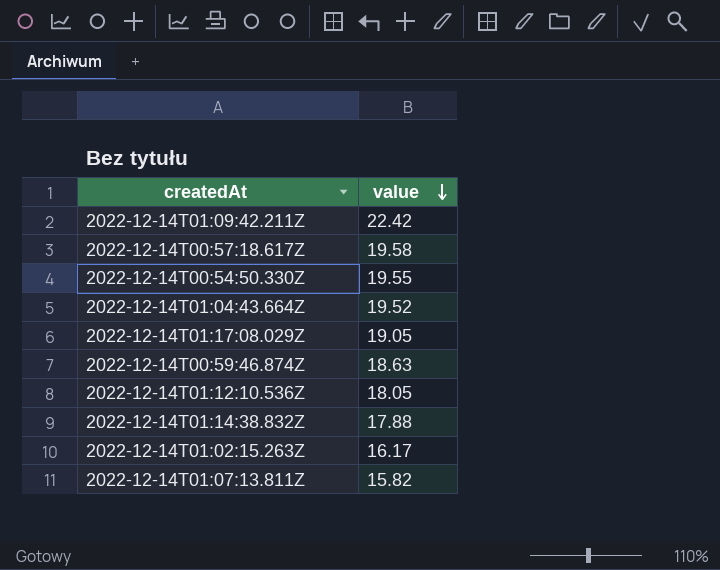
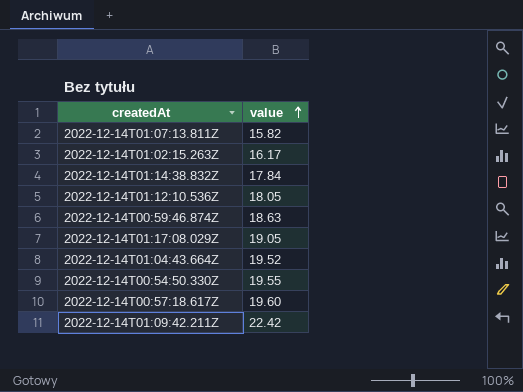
row order: value descending -> value ascending
2022-12-14T01:14:38.832Z | value: 17.88 -> 17.84
2022-12-14T00:57:18.617Z | value: 19.58 -> 19.60

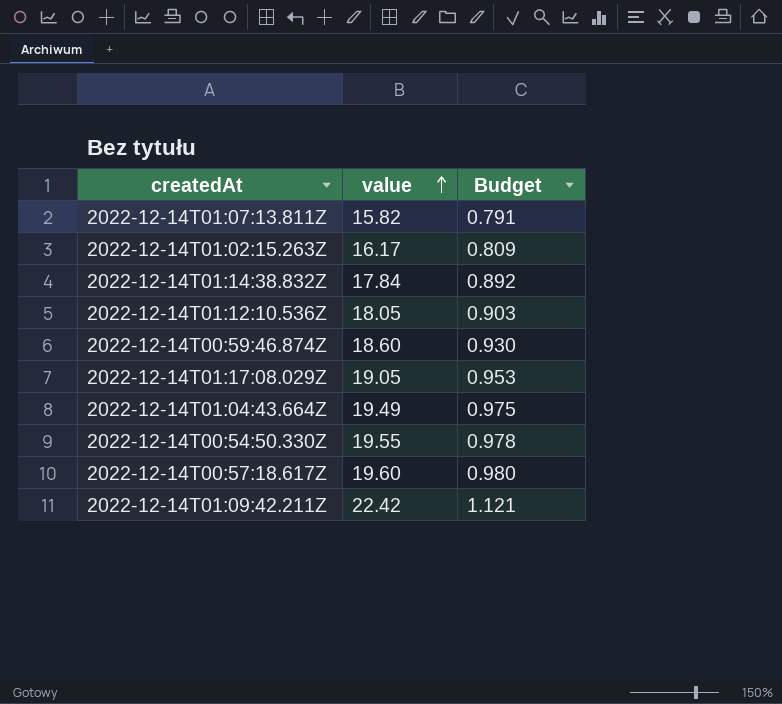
column Budget | formula: none -> [value] * 0.05
2022-12-14T00:59:46.874Z | value: 18.63 -> 18.60
2022-12-14T01:04:43.664Z | value: 19.52 -> 19.49

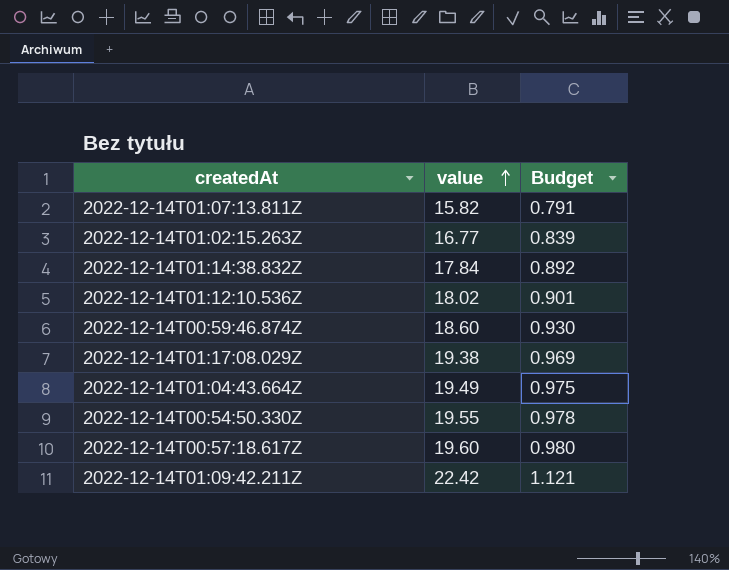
2022-12-14T01:02:15.263Z | value: 16.17 -> 16.77
2022-12-14T01:02:15.263Z | Budget: 0.809 -> 0.839
2022-12-14T01:12:10.536Z | value: 18.05 -> 18.02
2022-12-14T01:12:10.536Z | Budget: 0.903 -> 0.901
2022-12-14T01:17:08.029Z | value: 19.05 -> 19.38
2022-12-14T01:17:08.029Z | Budget: 0.953 -> 0.969

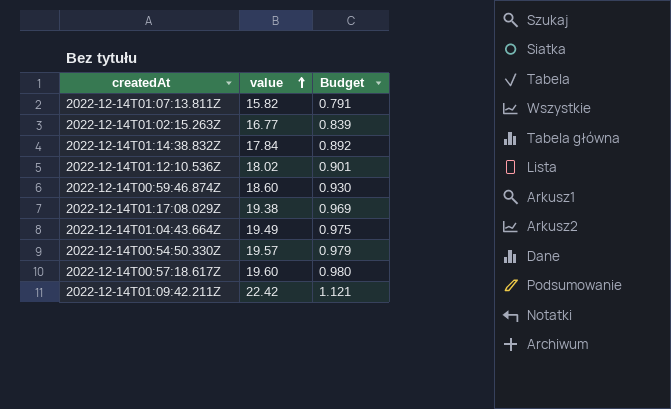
2022-12-14T00:54:50.330Z | value: 19.55 -> 19.57
2022-12-14T00:54:50.330Z | Budget: 0.978 -> 0.979

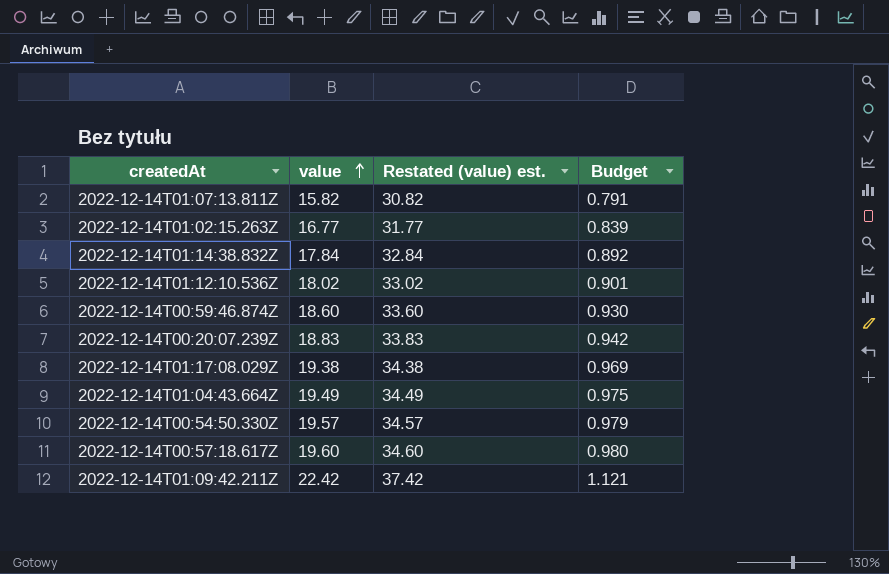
column Restated (value) est. | formula: none -> [value] + 15
row 2022-12-14T00:20:07.239Z: none -> 18.83 | 33.83 | 0.942

